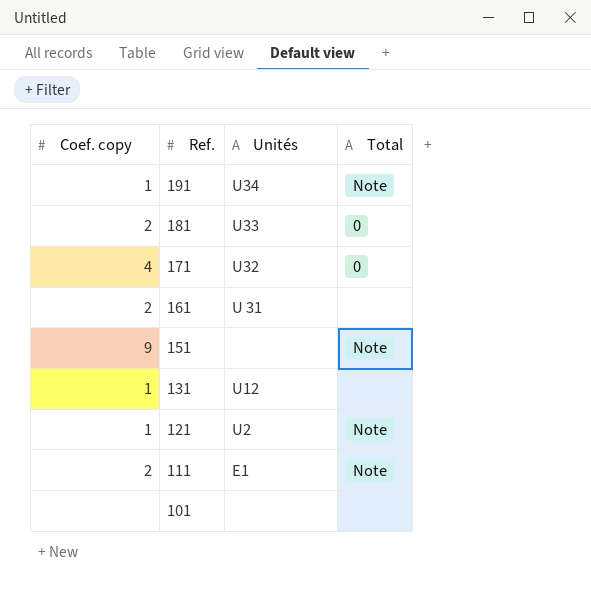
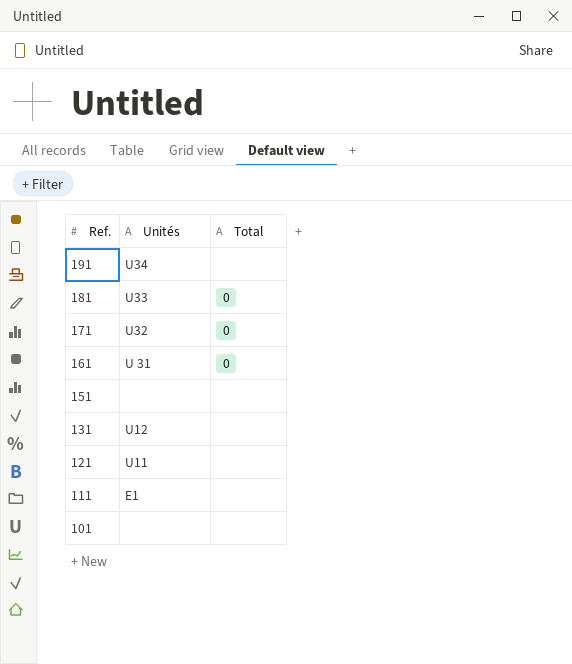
column Coef. copy | position: 1 -> none
191 | Total: Note -> none
161 | Total: none -> 0
151 | Total: Note -> none
121 | Unités: U2 -> U11
121 | Total: Note -> none
111 | Total: Note -> none

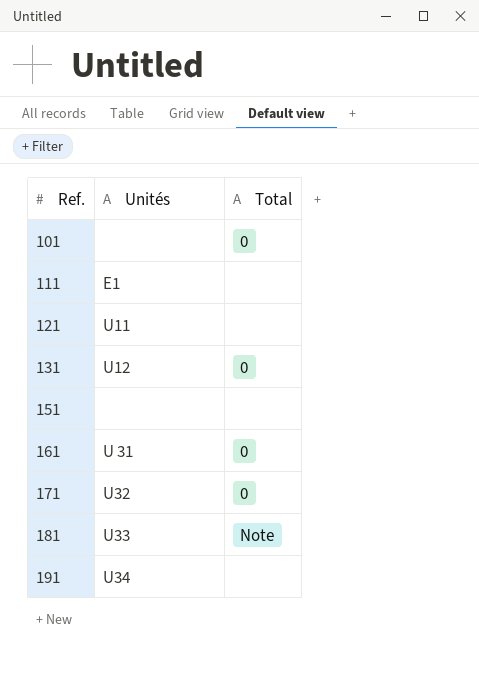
row order: Ref. descending -> Ref. ascending
101 | Total: none -> 0
131 | Total: none -> 0
181 | Total: 0 -> Note

